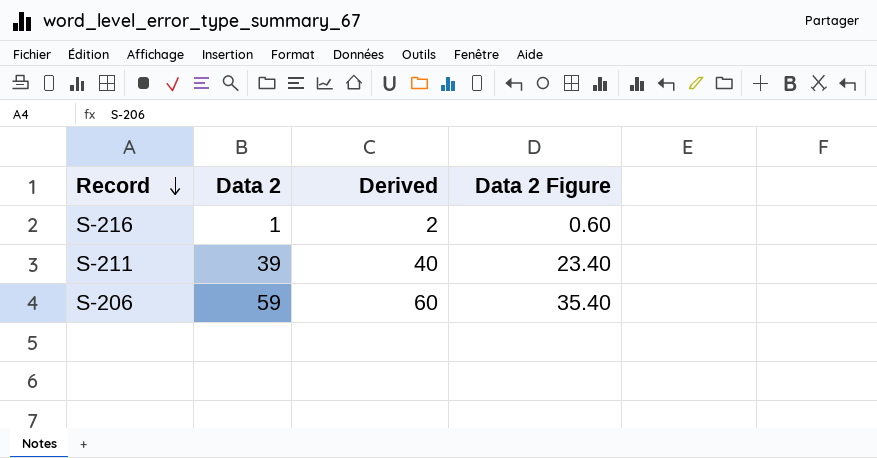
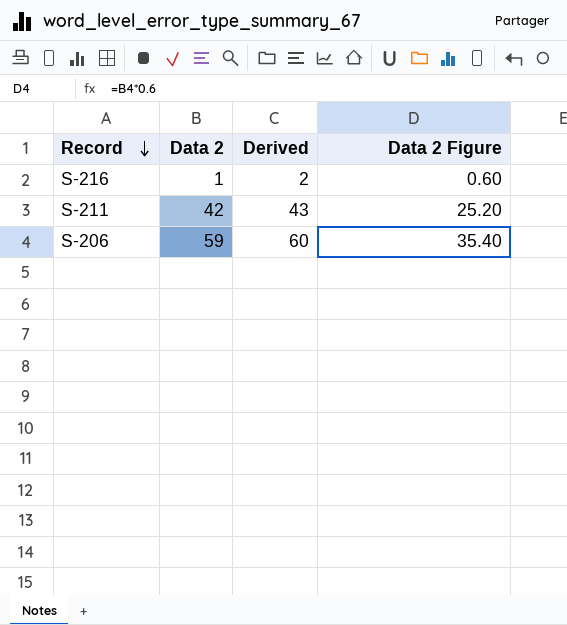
S-211 | Data 2: 39 -> 42
S-211 | Derived: 40 -> 43
S-211 | Data 2 Figure: 23.40 -> 25.20

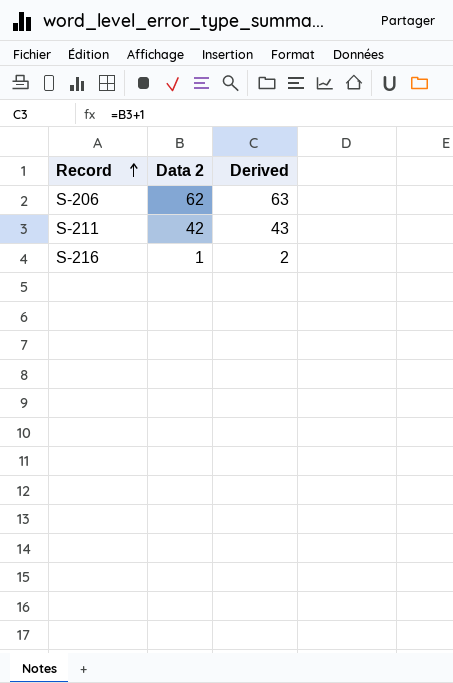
row order: Record descending -> Record ascending
column Data 2 Figure | formula: [Data 2] * 0.6 -> none
S-206 | Data 2: 59 -> 62
S-206 | Derived: 60 -> 63

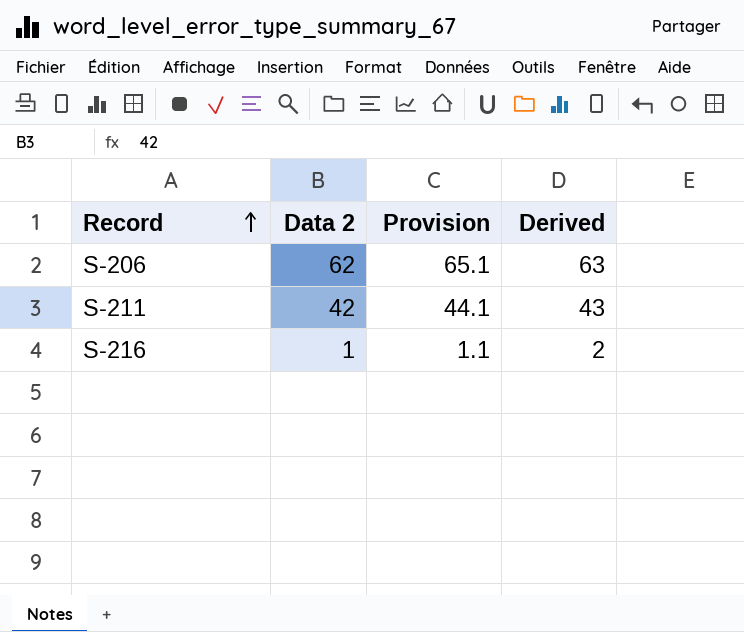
column Provision | formula: none -> [Data 2] * 1.05

